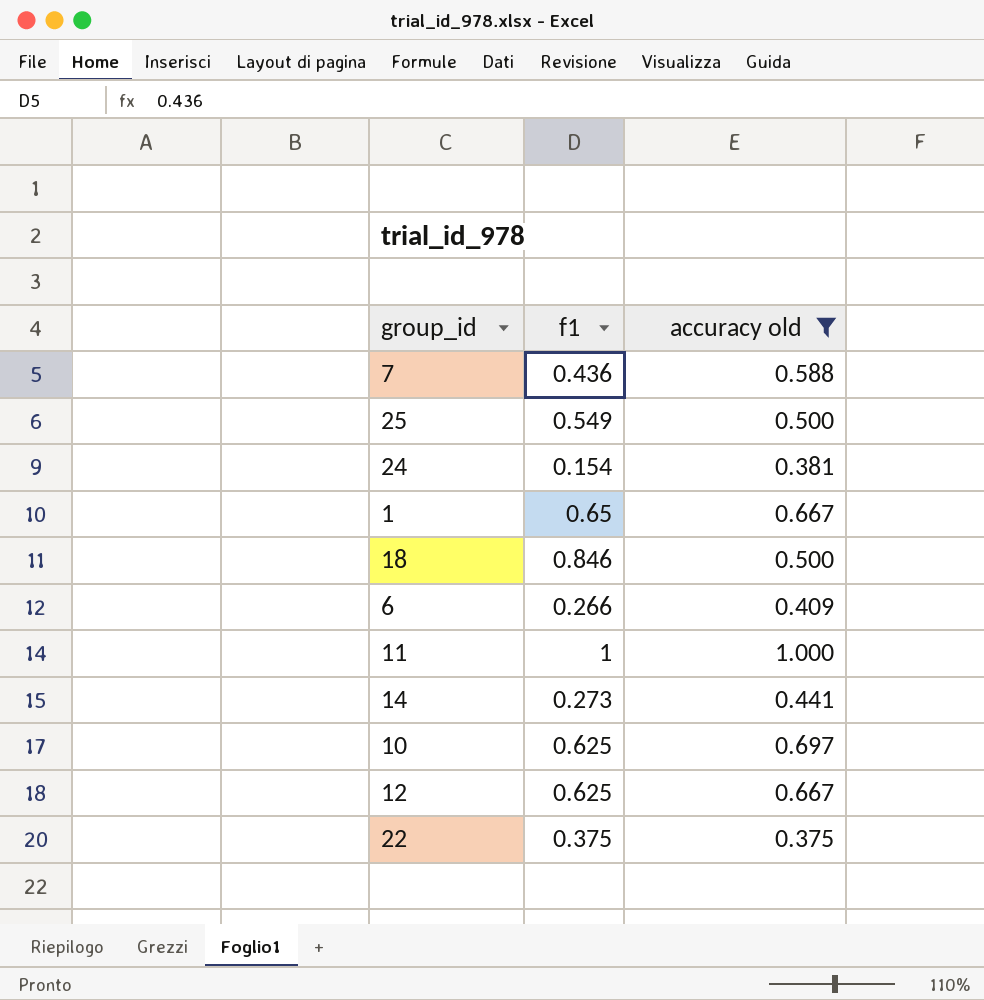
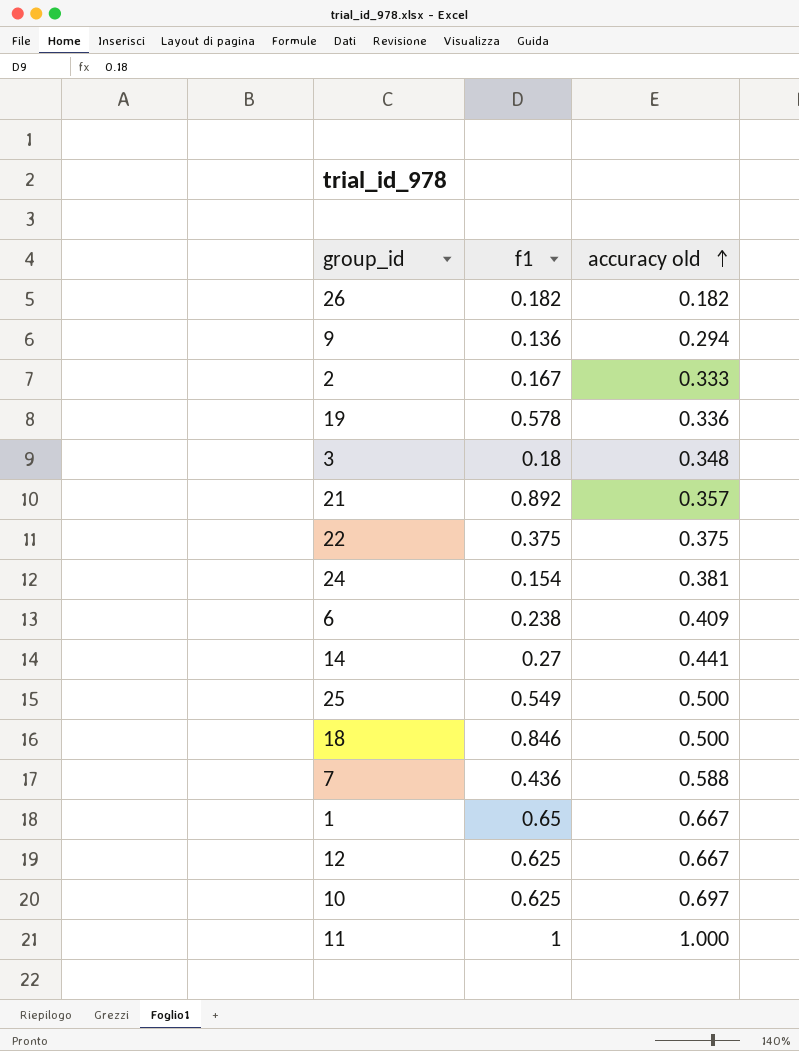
filter: accuracy old >= 0.375 -> none
row order: none -> accuracy old ascending
6 | f1: 0.266 -> 0.238
14 | f1: 0.273 -> 0.27

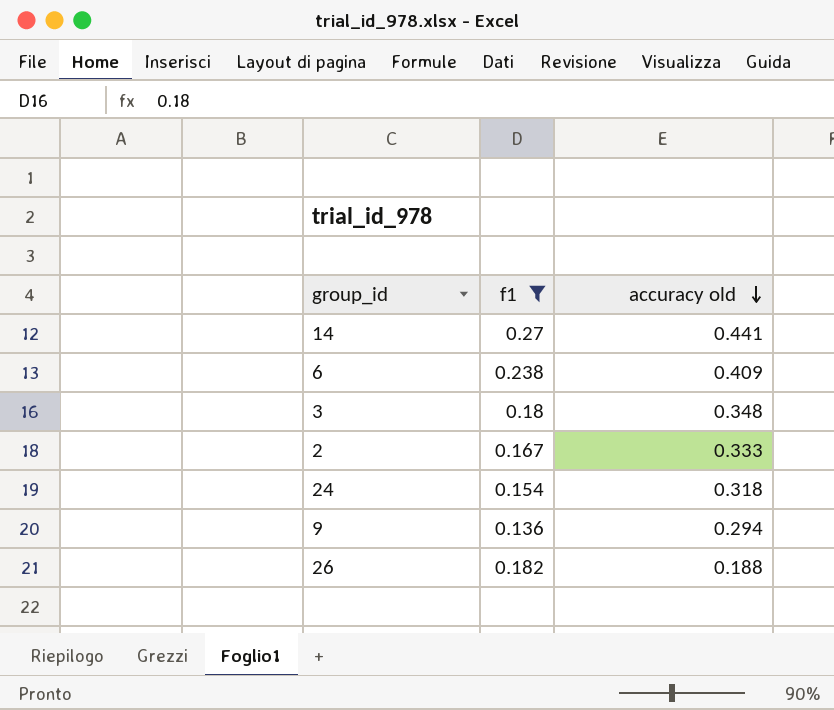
filter: none -> f1 <= 0.27
row order: accuracy old ascending -> accuracy old descending
24 | accuracy old: 0.381 -> 0.318
26 | accuracy old: 0.182 -> 0.188

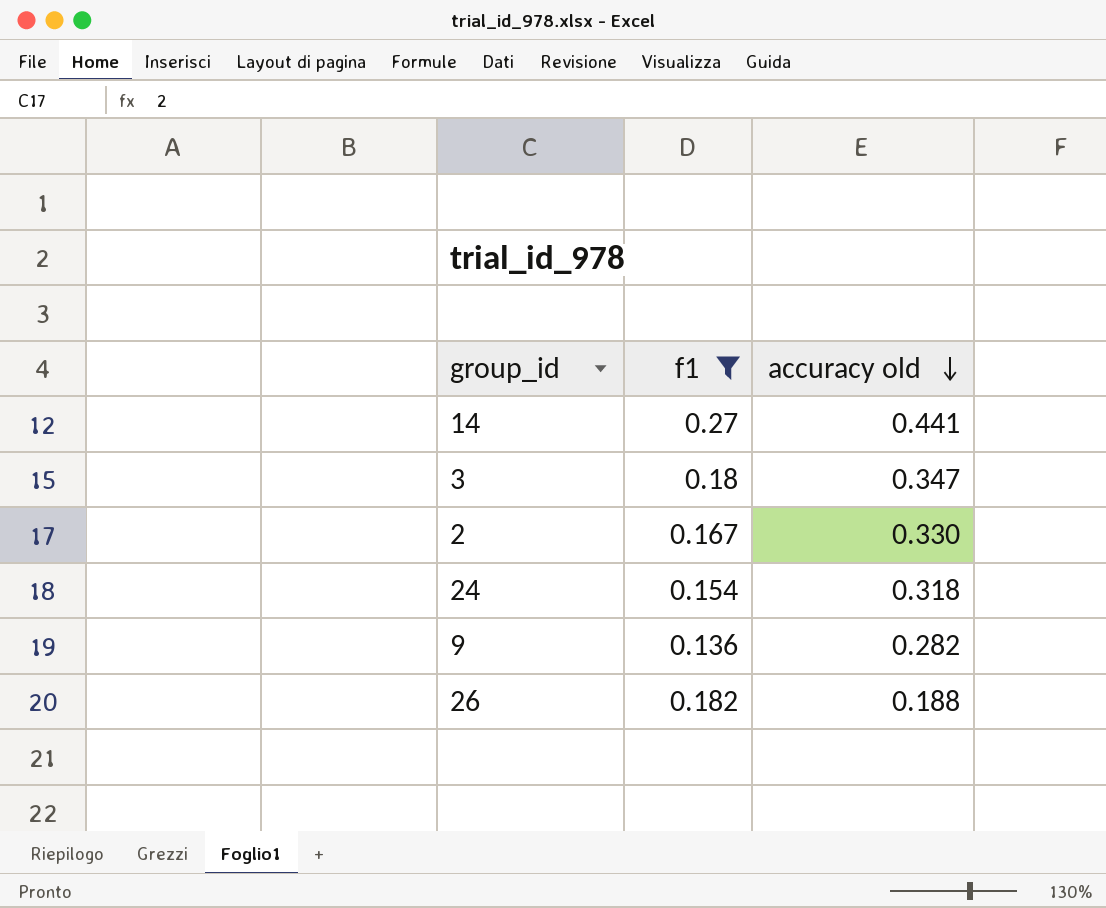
row 6: 0.238 | 0.409 -> none
3 | accuracy old: 0.348 -> 0.347
2 | accuracy old: 0.333 -> 0.330
9 | accuracy old: 0.294 -> 0.282

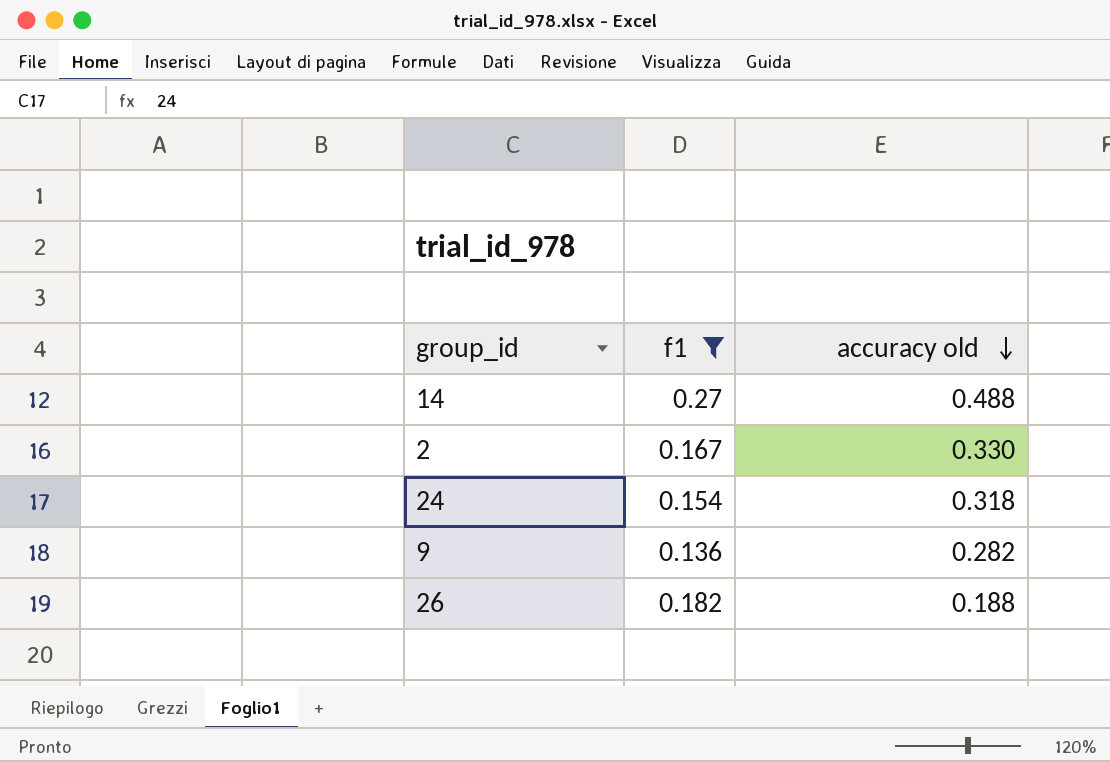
row 3: 0.18 | 0.347 -> none
14 | accuracy old: 0.441 -> 0.488

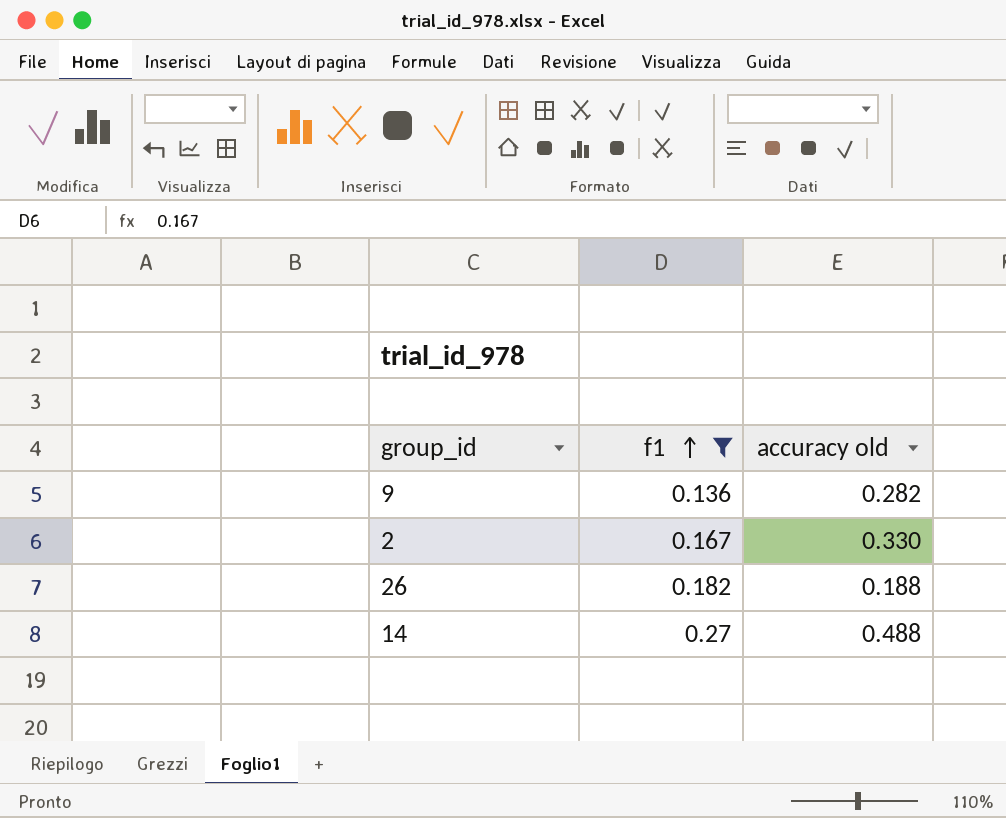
row order: accuracy old descending -> f1 ascending
row 24: 0.154 | 0.318 -> none

